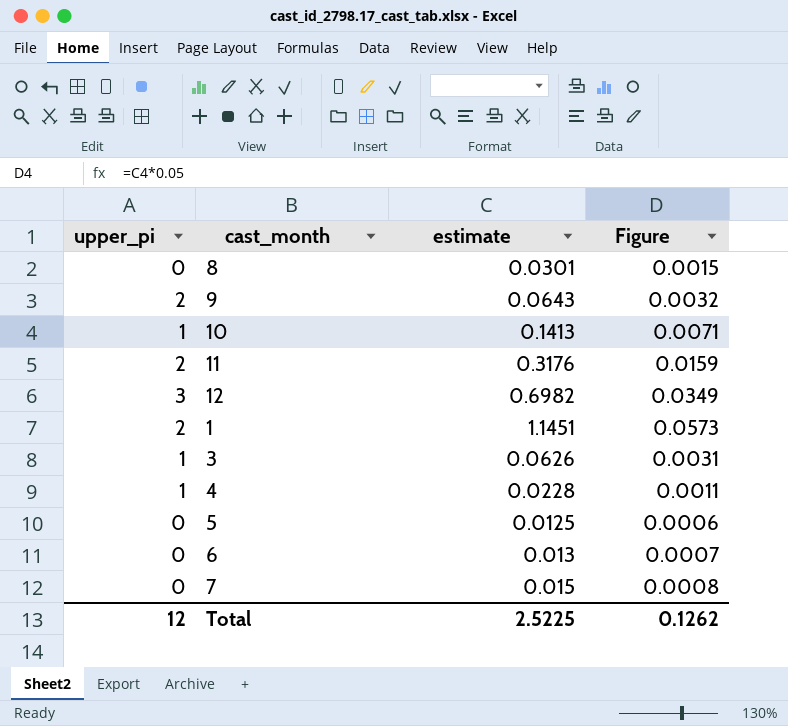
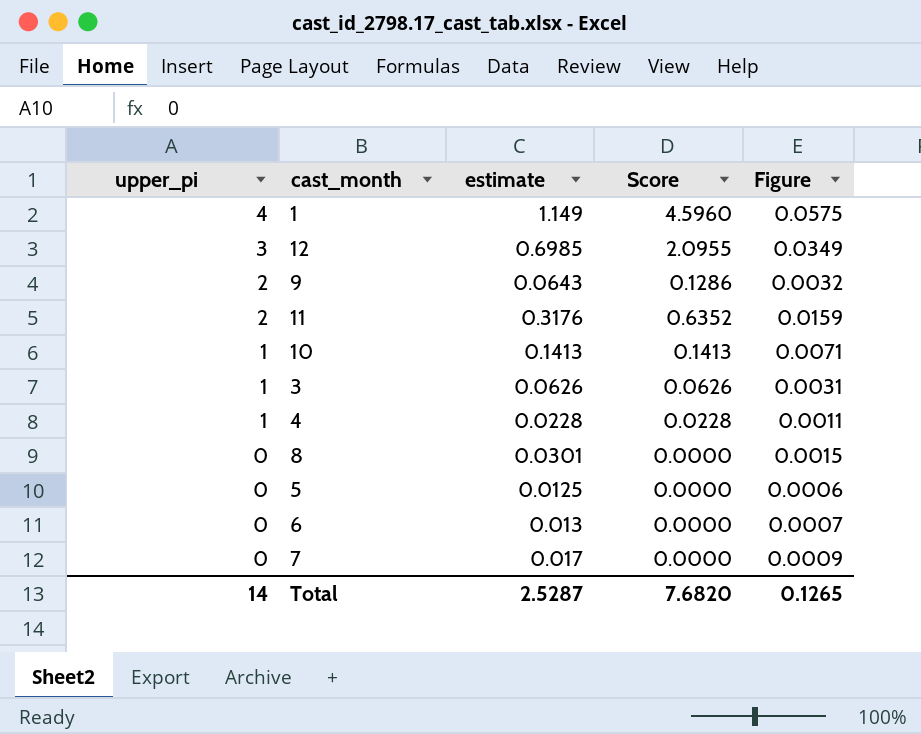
row order: none -> upper_pi descending
column Score | formula: none -> [upper_pi] * [estimate]
1 | upper_pi: 2 -> 4
1 | estimate: 1.1451 -> 1.149
1 | Figure: 0.0573 -> 0.0575
12 | estimate: 0.6982 -> 0.6985
7 | estimate: 0.015 -> 0.017
7 | Figure: 0.0008 -> 0.0009
Total | upper_pi: 12 -> 14
Total | estimate: 2.5225 -> 2.5287
Total | Figure: 0.1262 -> 0.1265

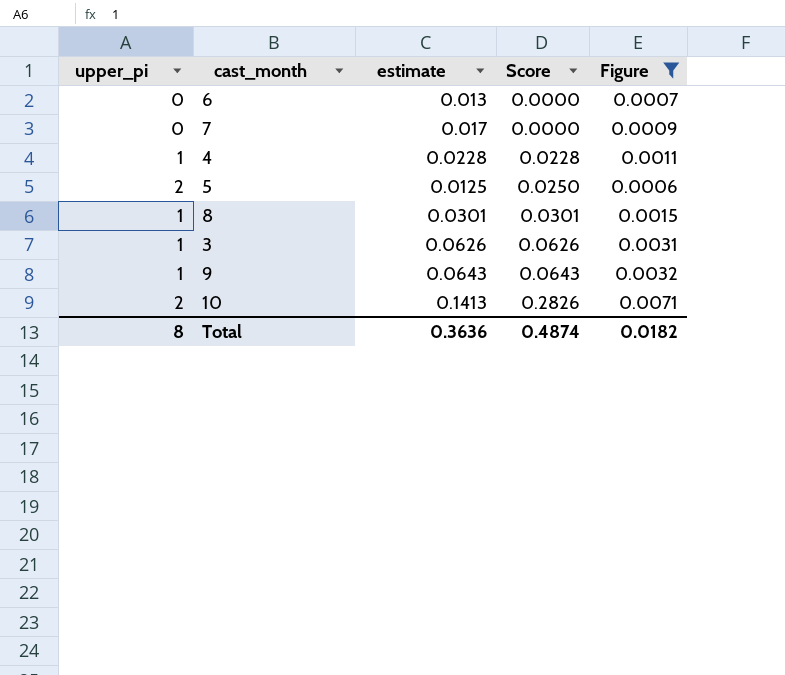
filter: none -> Figure <= 0.0071
row order: upper_pi descending -> Score ascending
5 | upper_pi: 0 -> 2
5 | Score: 0.0000 -> 0.0250
8 | upper_pi: 0 -> 1
8 | Score: 0.0000 -> 0.0301
9 | upper_pi: 2 -> 1
9 | Score: 0.1286 -> 0.0643
10 | upper_pi: 1 -> 2
10 | Score: 0.1413 -> 0.2826
Total | upper_pi: 14 -> 8
Total | estimate: 2.5287 -> 0.3636
Total | Score: 7.6820 -> 0.4874
Total | Figure: 0.1265 -> 0.0182

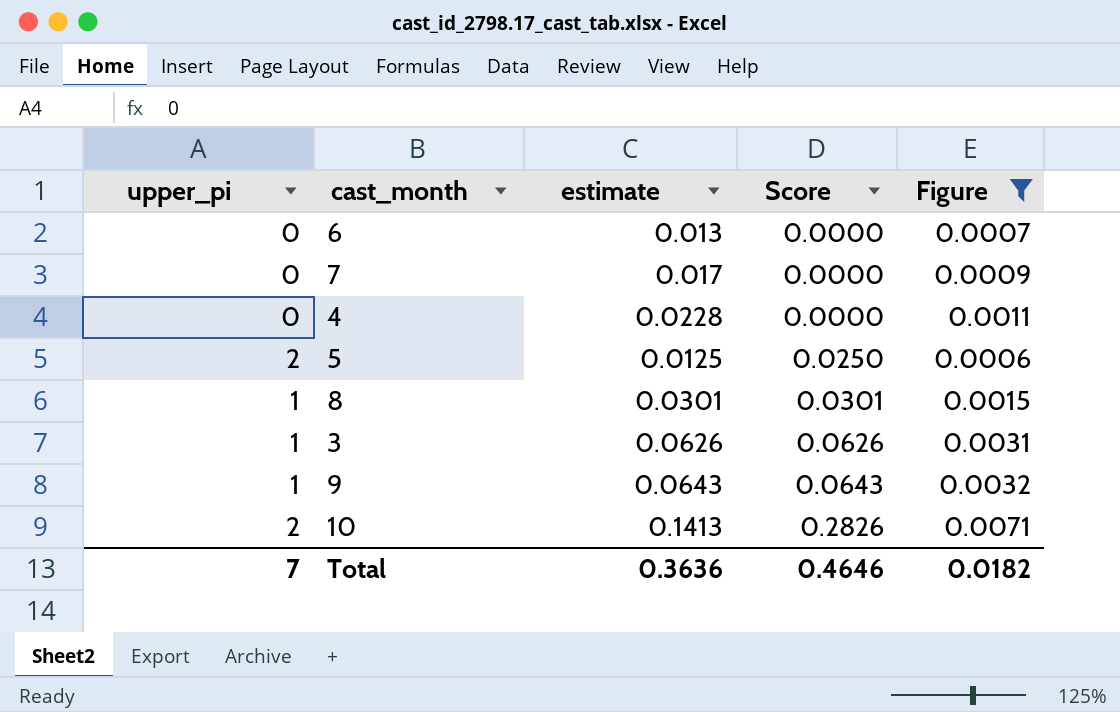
4 | upper_pi: 1 -> 0
4 | Score: 0.0228 -> 0.0000
Total | upper_pi: 8 -> 7
Total | Score: 0.4874 -> 0.4646

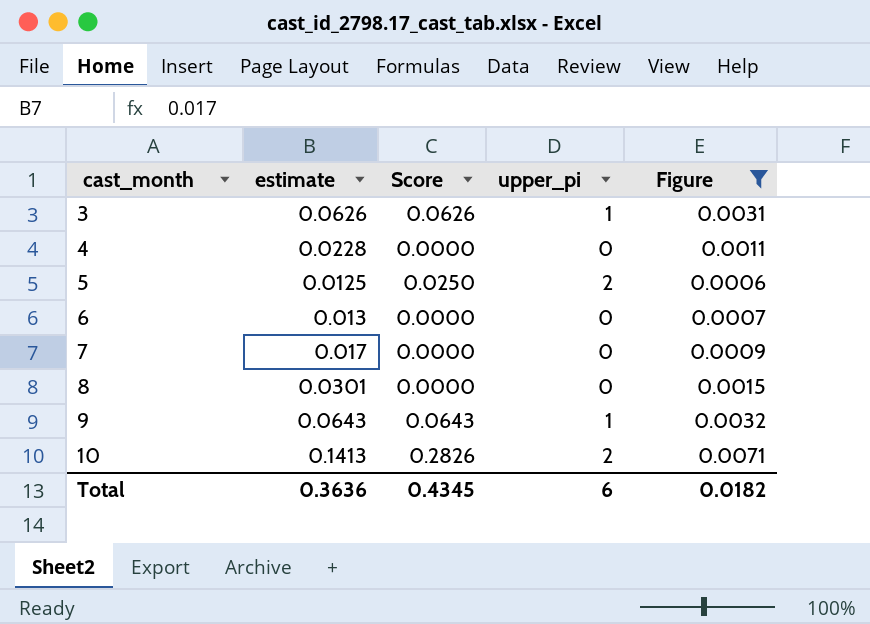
row order: Score ascending -> cast_month ascending
column upper_pi | position: 1 -> 4
8 | Score: 0.0301 -> 0.0000
8 | upper_pi: 1 -> 0
Total | Score: 0.4646 -> 0.4345
Total | upper_pi: 7 -> 6

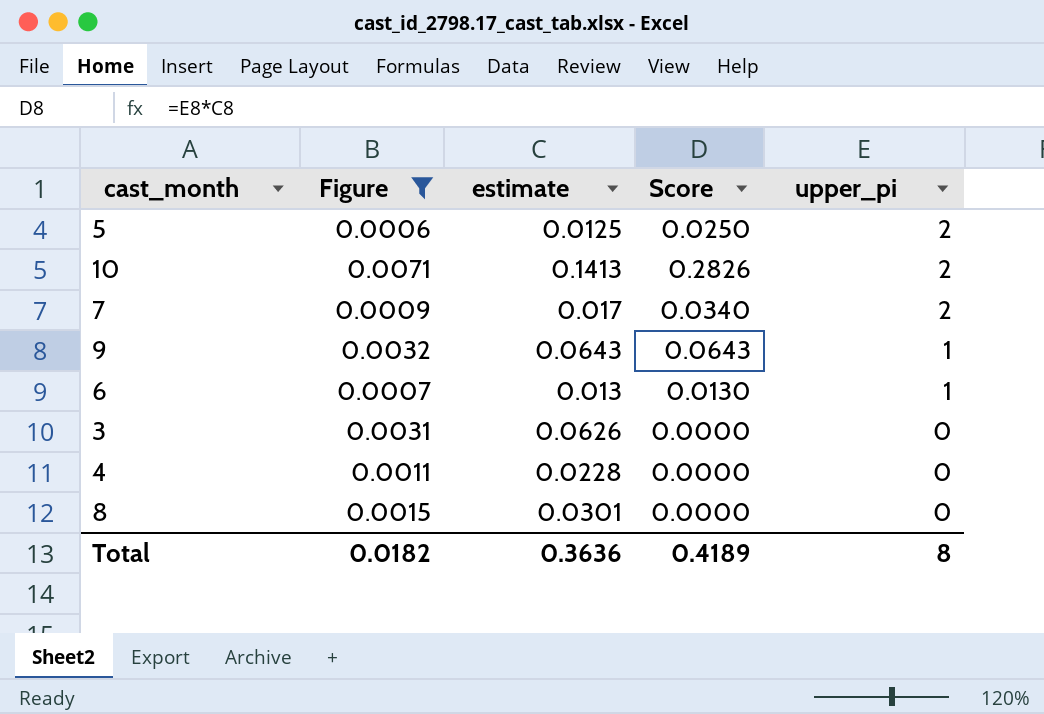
row order: cast_month ascending -> upper_pi descending
column Figure | position: 5 -> 2
7 | Score: 0.0000 -> 0.0340
7 | upper_pi: 0 -> 2
6 | Score: 0.0000 -> 0.0130
6 | upper_pi: 0 -> 1
3 | Score: 0.0626 -> 0.0000
3 | upper_pi: 1 -> 0
Total | Score: 0.4345 -> 0.4189
Total | upper_pi: 6 -> 8

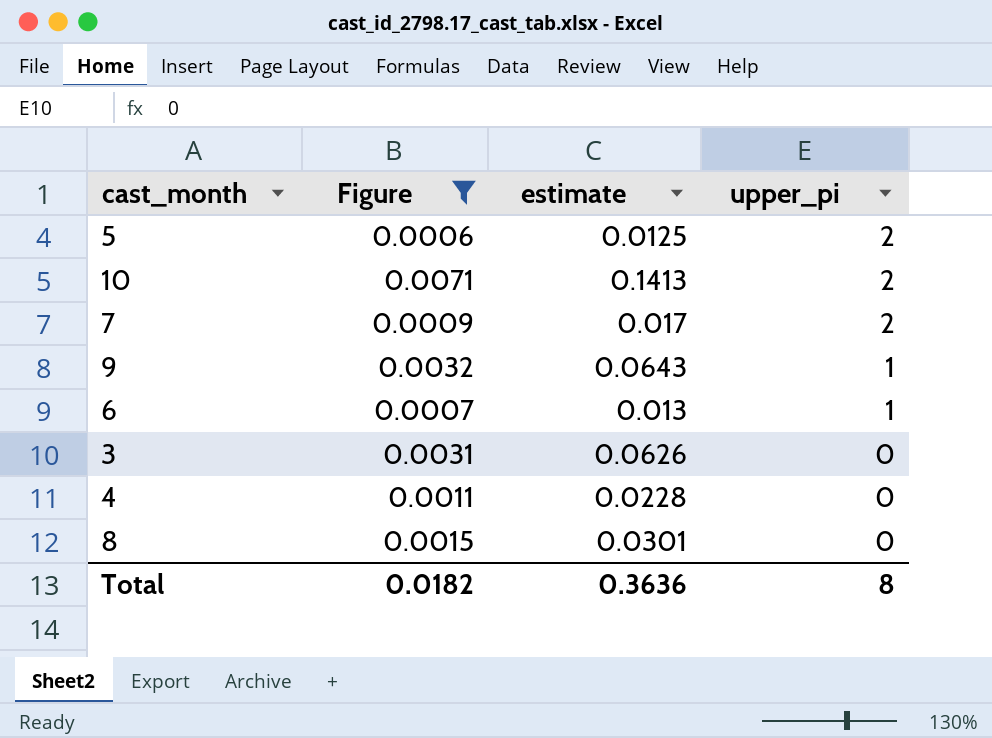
column Score | formula: [estimate] * [upper_pi] -> none

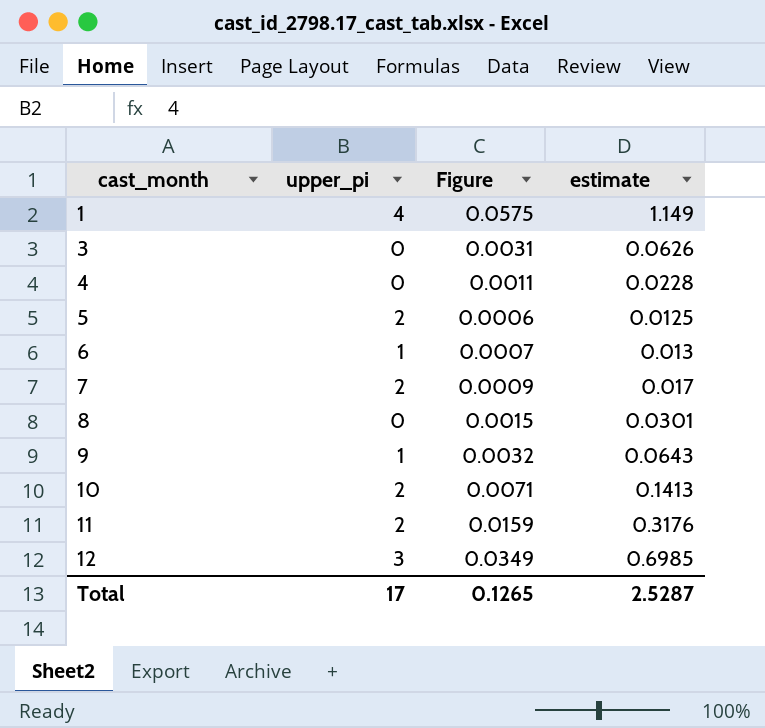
filter: Figure <= 0.0071 -> none
row order: upper_pi descending -> cast_month ascending
column upper_pi | position: 4 -> 2
Total | upper_pi: 8 -> 17
Total | Figure: 0.0182 -> 0.1265
Total | estimate: 0.3636 -> 2.5287

